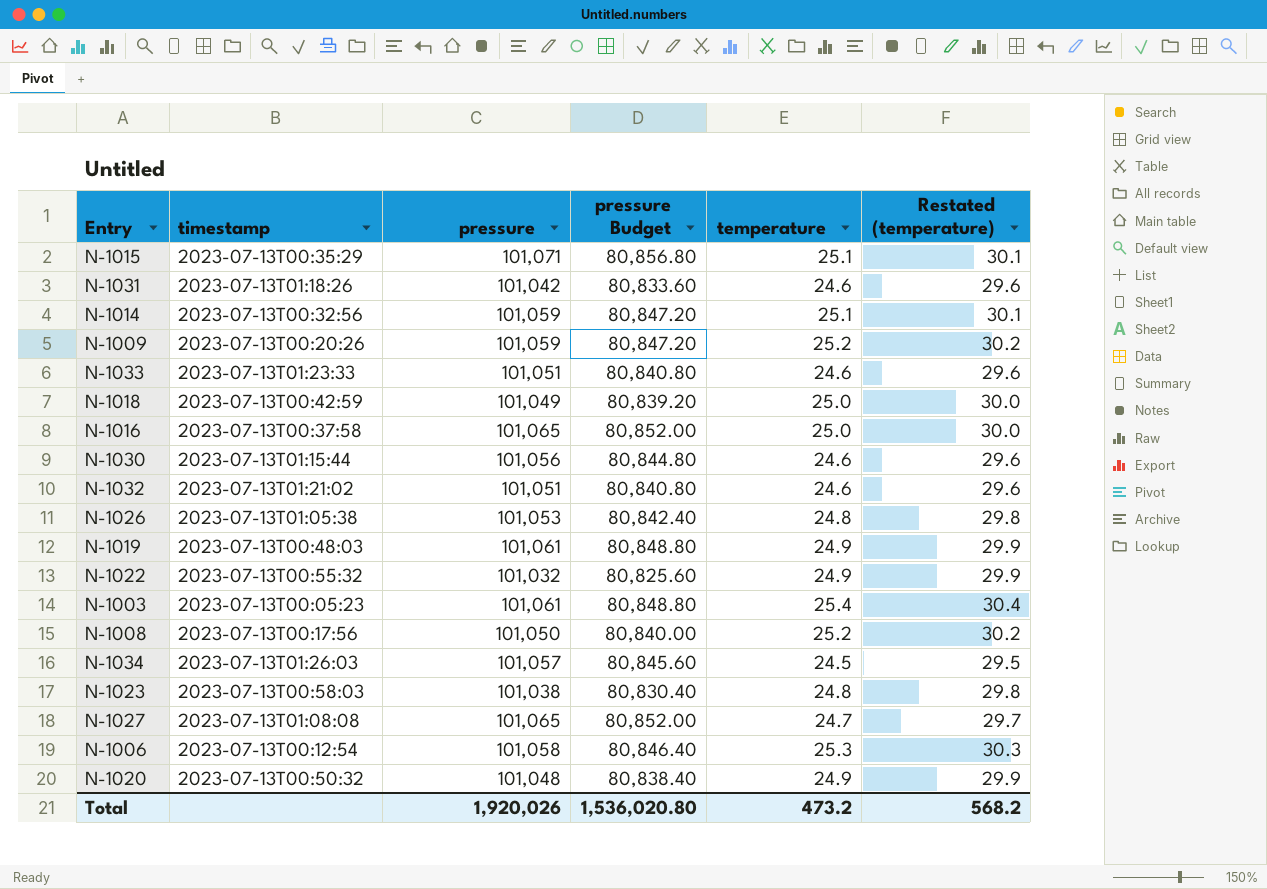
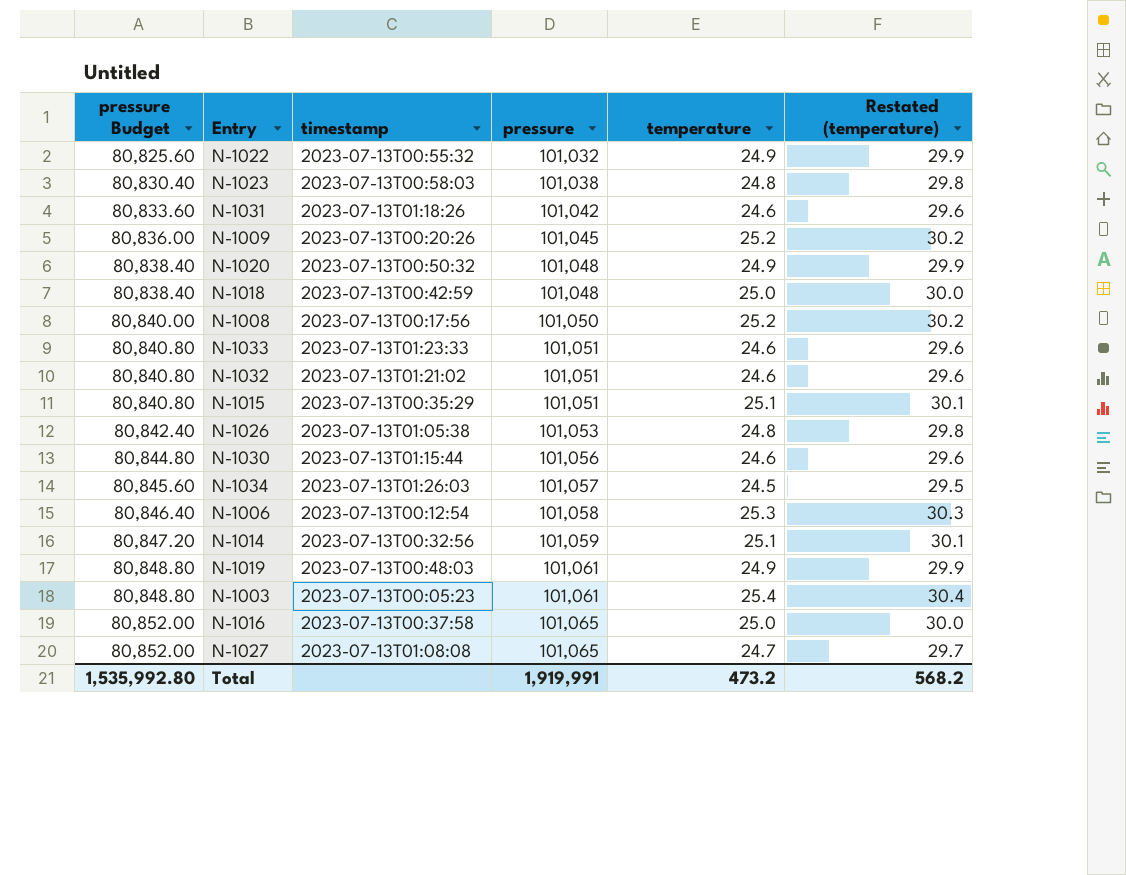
row order: none -> pressure Budget ascending
column pressure Budget | position: 4 -> 1
N-1009 | pressure Budget: 80,847.20 -> 80,836.00
N-1009 | pressure: 101,059 -> 101,045
N-1018 | pressure Budget: 80,839.20 -> 80,838.40
N-1018 | pressure: 101,049 -> 101,048
N-1015 | pressure Budget: 80,856.80 -> 80,840.80
N-1015 | pressure: 101,071 -> 101,051
Total | pressure Budget: 1,536,020.80 -> 1,535,992.80
Total | pressure: 1,920,026 -> 1,919,991

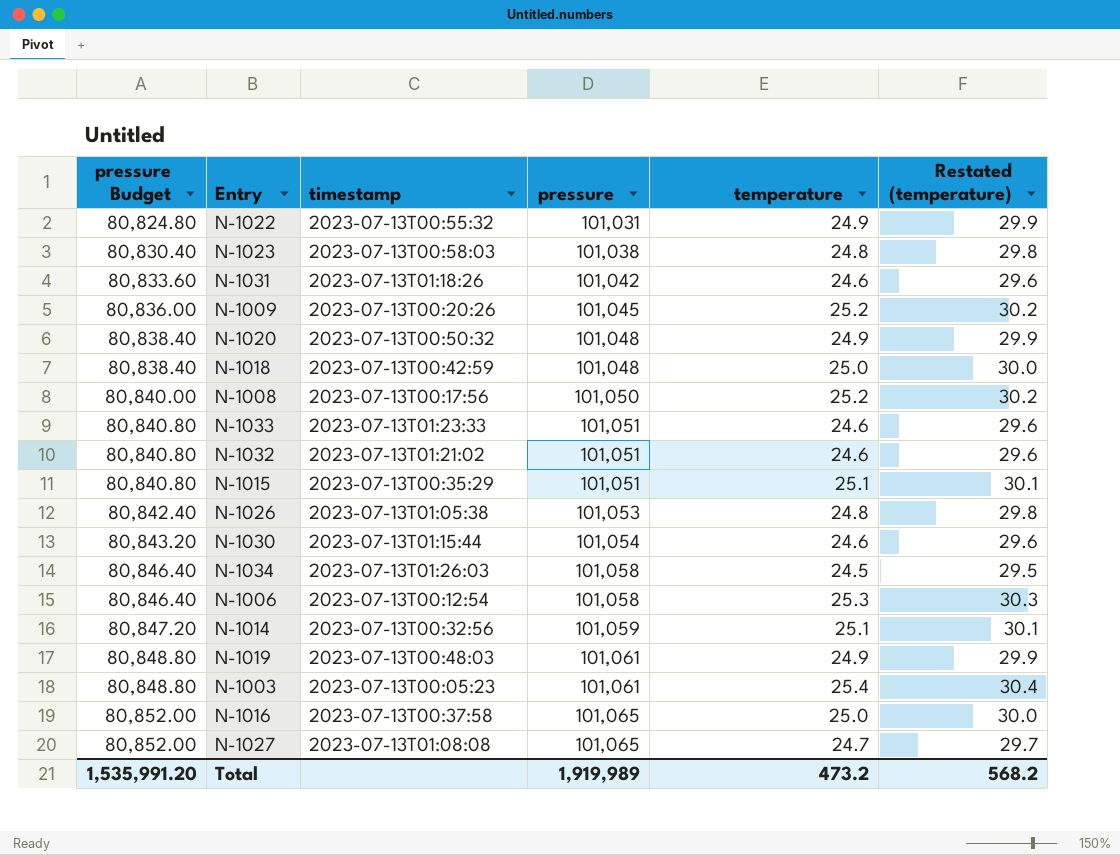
N-1022 | pressure Budget: 80,825.60 -> 80,824.80
N-1022 | pressure: 101,032 -> 101,031
N-1030 | pressure Budget: 80,844.80 -> 80,843.20
N-1030 | pressure: 101,056 -> 101,054
N-1034 | pressure Budget: 80,845.60 -> 80,846.40
N-1034 | pressure: 101,057 -> 101,058
Total | pressure Budget: 1,535,992.80 -> 1,535,991.20
Total | pressure: 1,919,991 -> 1,919,989

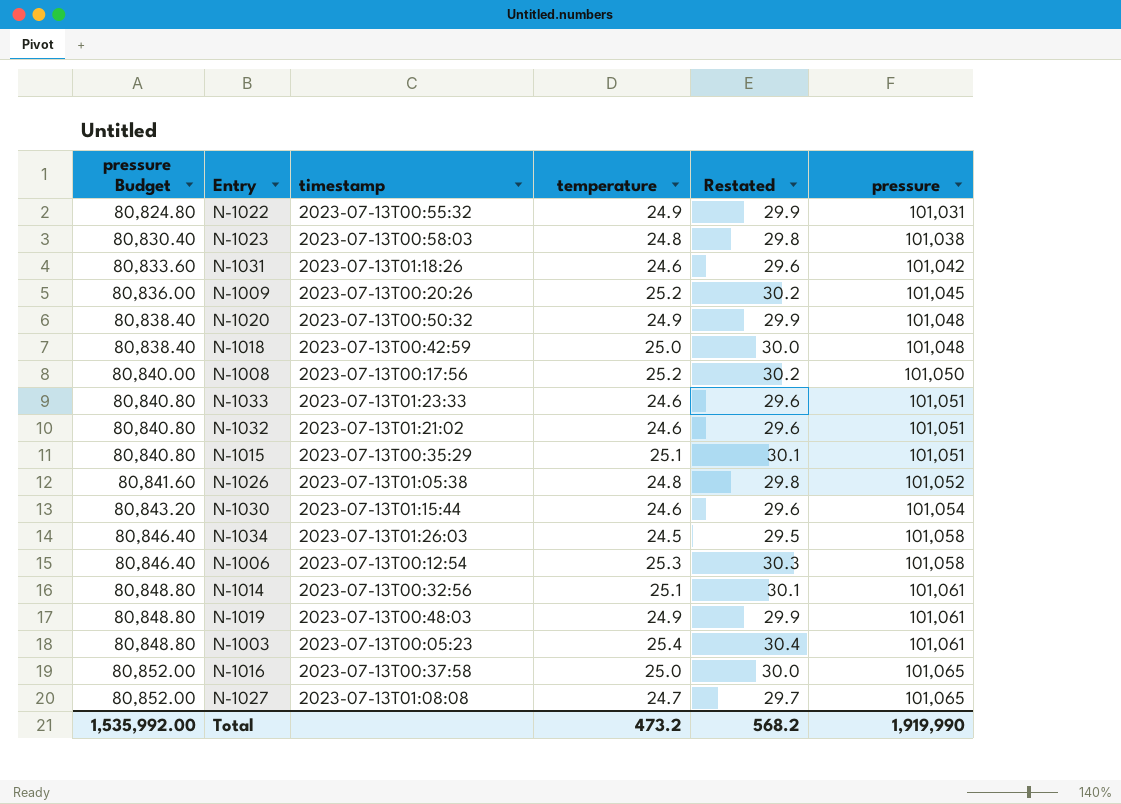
column name: Restated (temperature) -> Restated
column pressure | position: 4 -> 6
N-1026 | pressure Budget: 80,842.40 -> 80,841.60
N-1026 | pressure: 101,053 -> 101,052
N-1014 | pressure Budget: 80,847.20 -> 80,848.80
N-1014 | pressure: 101,059 -> 101,061
Total | pressure Budget: 1,535,991.20 -> 1,535,992.00
Total | pressure: 1,919,989 -> 1,919,990

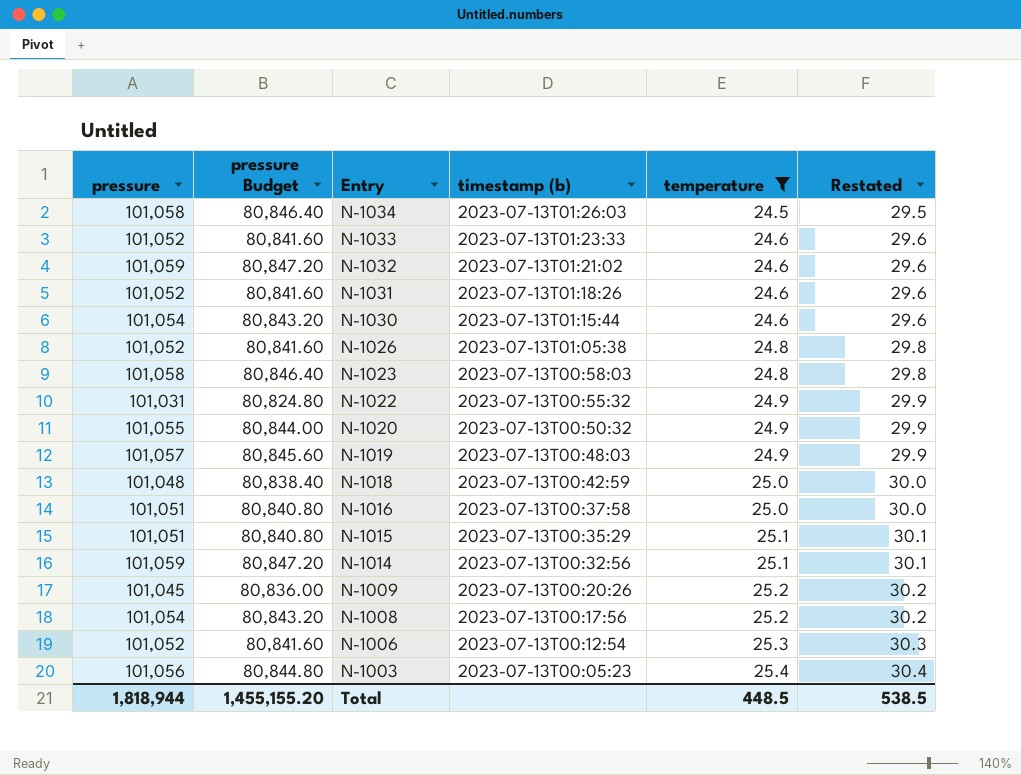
filter: none -> temperature != 24.7
row order: pressure Budget ascending -> Entry descending
column pressure | position: 6 -> 1
column name: timestamp -> timestamp (b)
N-1033 | pressure: 101,051 -> 101,052
N-1033 | pressure Budget: 80,840.80 -> 80,841.60
N-1032 | pressure: 101,051 -> 101,059
N-1032 | pressure Budget: 80,840.80 -> 80,847.20
N-1031 | pressure: 101,042 -> 101,052
N-1031 | pressure Budget: 80,833.60 -> 80,841.60
N-1023 | pressure: 101,038 -> 101,058
N-1023 | pressure Budget: 80,830.40 -> 80,846.40
N-1020 | pressure: 101,048 -> 101,055
N-1020 | pressure Budget: 80,838.40 -> 80,844.00
N-1019 | pressure: 101,061 -> 101,057
N-1019 | pressure Budget: 80,848.80 -> 80,845.60
N-1016 | pressure: 101,065 -> 101,051
N-1016 | pressure Budget: 80,852.00 -> 80,840.80
N-1014 | pressure: 101,061 -> 101,059
N-1014 | pressure Budget: 80,848.80 -> 80,847.20
N-1008 | pressure: 101,050 -> 101,054
N-1008 | pressure Budget: 80,840.00 -> 80,843.20
N-1006 | pressure: 101,058 -> 101,052
N-1006 | pressure Budget: 80,846.40 -> 80,841.60
N-1003 | pressure: 101,061 -> 101,056
N-1003 | pressure Budget: 80,848.80 -> 80,844.80
Total | pressure: 1,919,990 -> 1,818,944
Total | pressure Budget: 1,535,992.00 -> 1,455,155.20
Total | temperature: 473.2 -> 448.5
Total | Restated: 568.2 -> 538.5

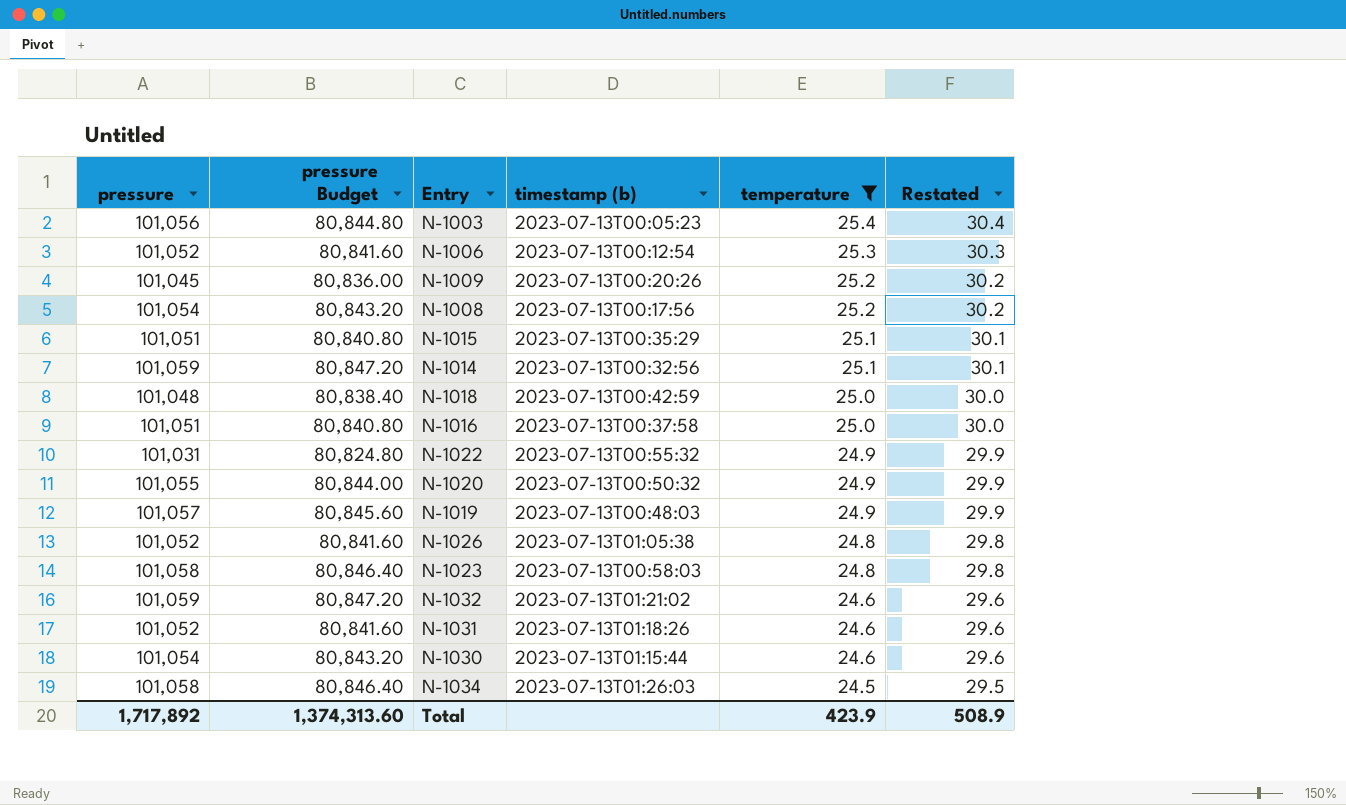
row order: Entry descending -> temperature descending
row N-1033: 101,052 | 80,841.60 | 2023-07-13T01:23:33 | 24.6 | 29.6 -> none
Total | pressure: 1,818,944 -> 1,717,892
Total | pressure Budget: 1,455,155.20 -> 1,374,313.60
Total | temperature: 448.5 -> 423.9
Total | Restated: 538.5 -> 508.9

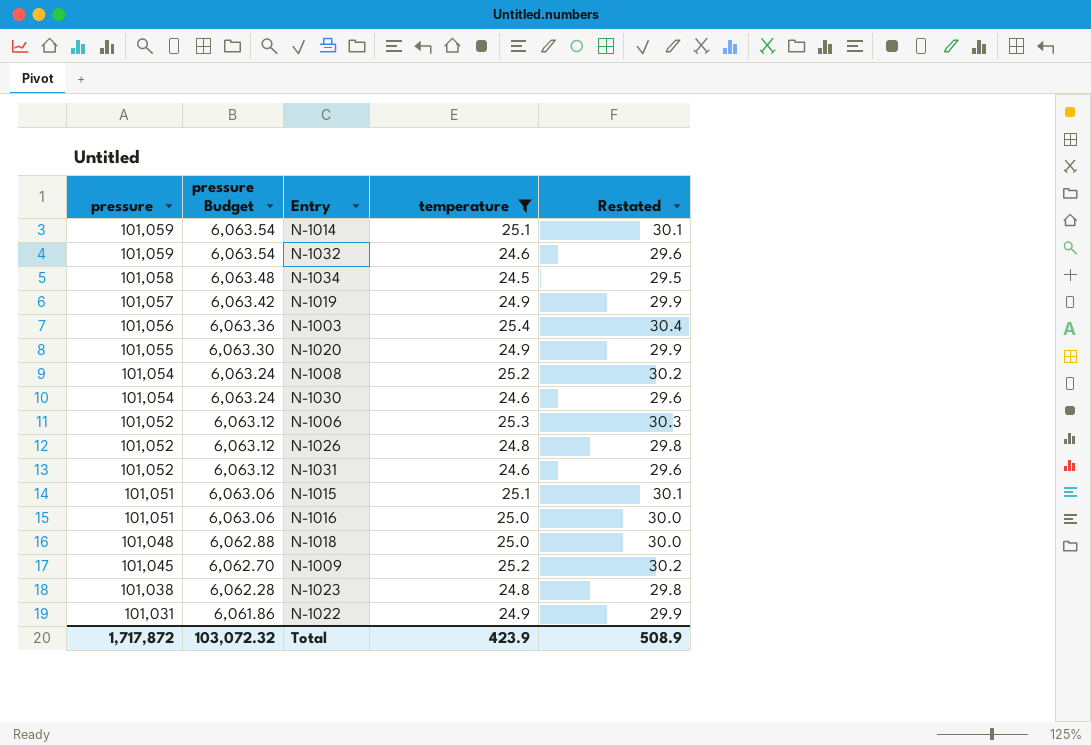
row order: temperature descending -> pressure descending
column timestamp (b) | position: 4 -> none
column pressure Budget | formula: [pressure] * 0.8 -> [pressure] * 0.06
N-1023 | pressure: 101,058 -> 101,038
Total | pressure: 1,717,892 -> 1,717,872
Total | pressure Budget: 1,374,313.60 -> 103,072.32

